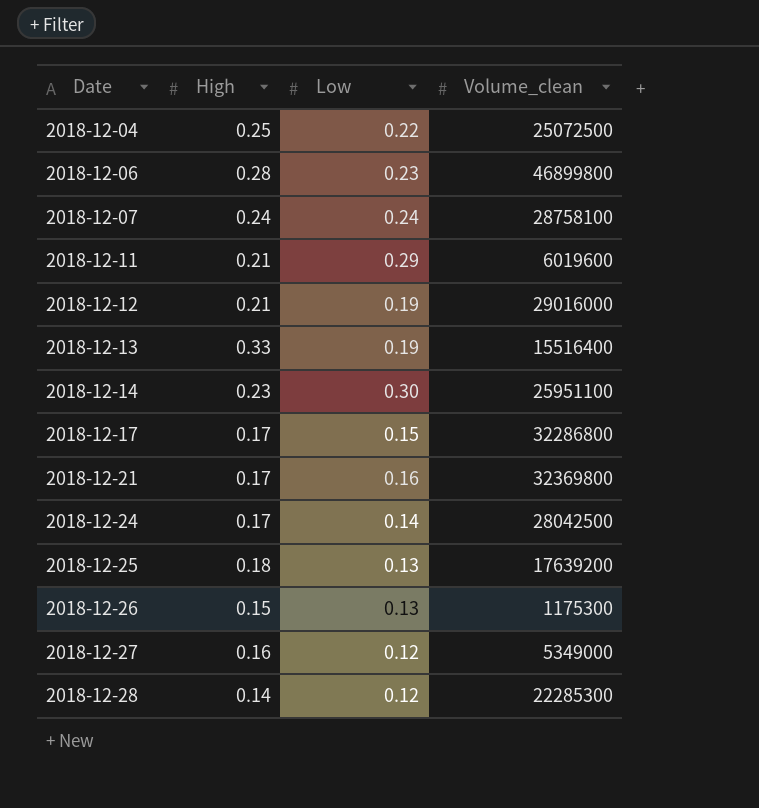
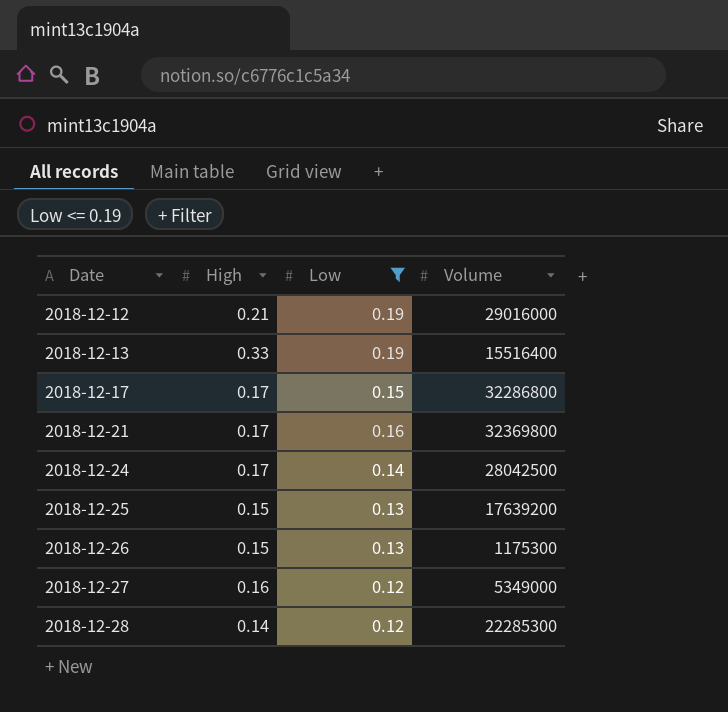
filter: none -> Low <= 0.19
column name: Volume_clean -> Volume
2018-12-25 | High: 0.18 -> 0.15

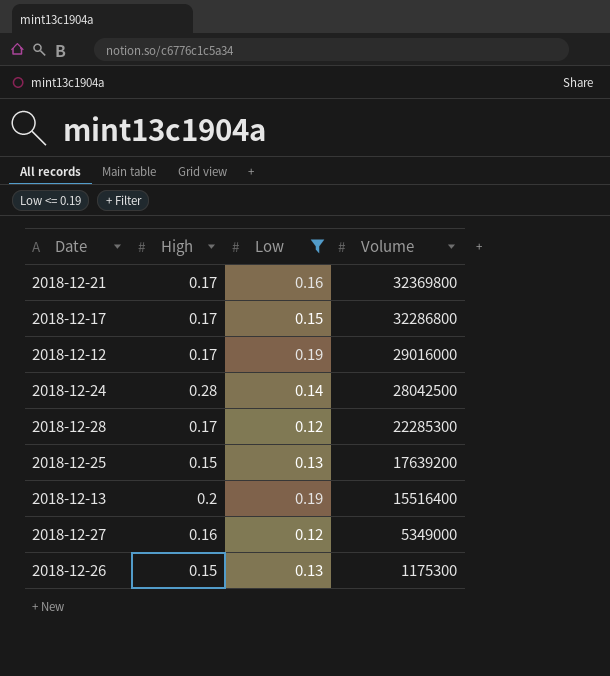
row order: Date ascending -> Volume descending
2018-12-12 | High: 0.21 -> 0.17
2018-12-24 | High: 0.17 -> 0.28
2018-12-28 | High: 0.14 -> 0.17
2018-12-13 | High: 0.33 -> 0.2

